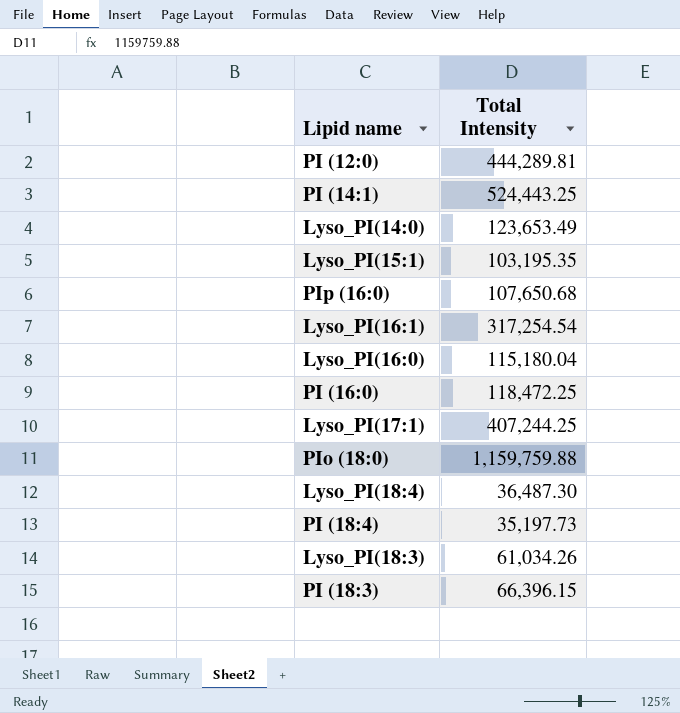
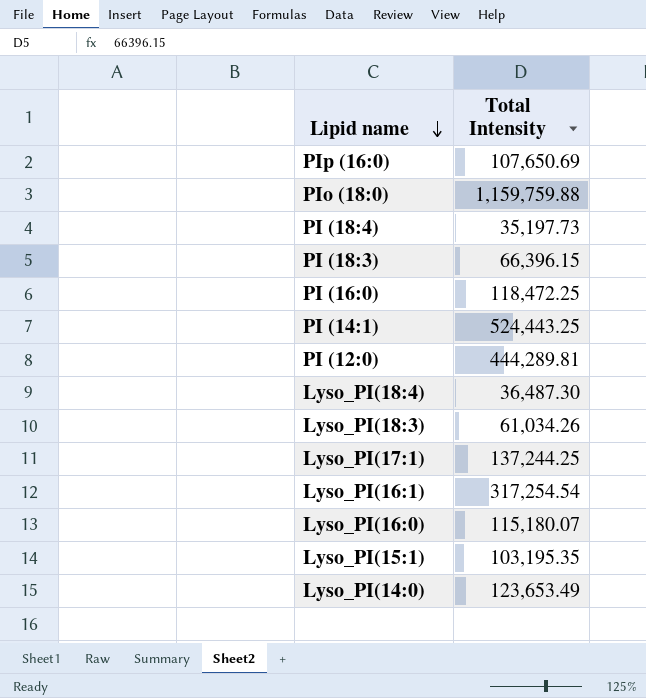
row order: none -> Lipid name descending
PIp (16:0) | Total Intensity: 107,650.68 -> 107,650.69
Lyso_PI(17:1) | Total Intensity: 407,244.25 -> 137,244.25
Lyso_PI(16:0) | Total Intensity: 115,180.04 -> 115,180.07

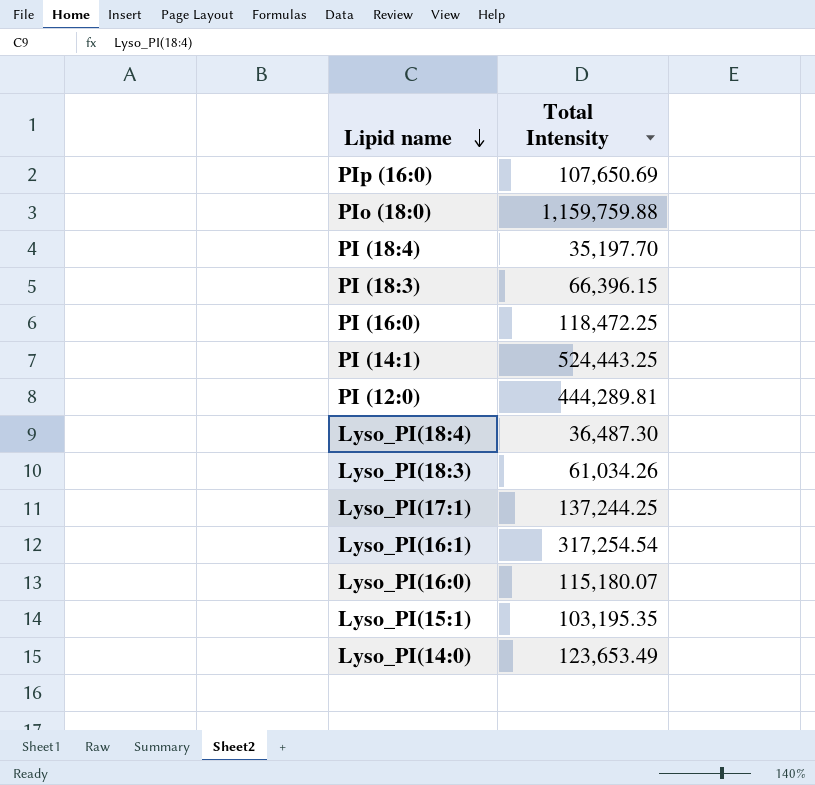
PI (18:4) | Total Intensity: 35,197.73 -> 35,197.70

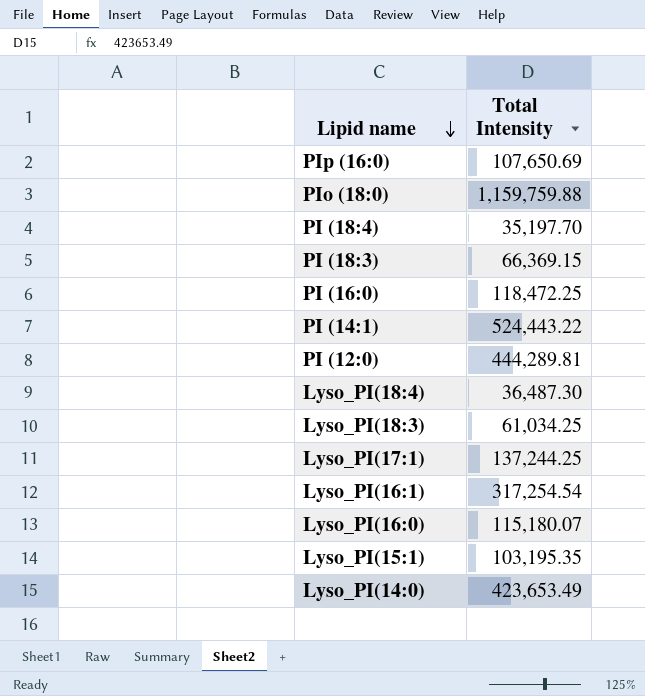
PI (18:3) | Total Intensity: 66,396.15 -> 66,369.15
PI (14:1) | Total Intensity: 524,443.25 -> 524,443.22
Lyso_PI(18:3) | Total Intensity: 61,034.26 -> 61,034.25
Lyso_PI(14:0) | Total Intensity: 123,653.49 -> 423,653.49

